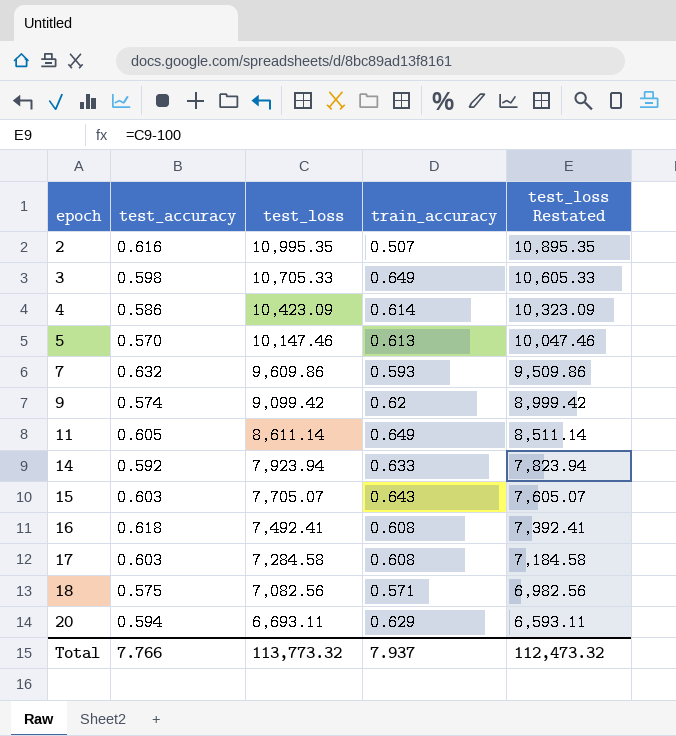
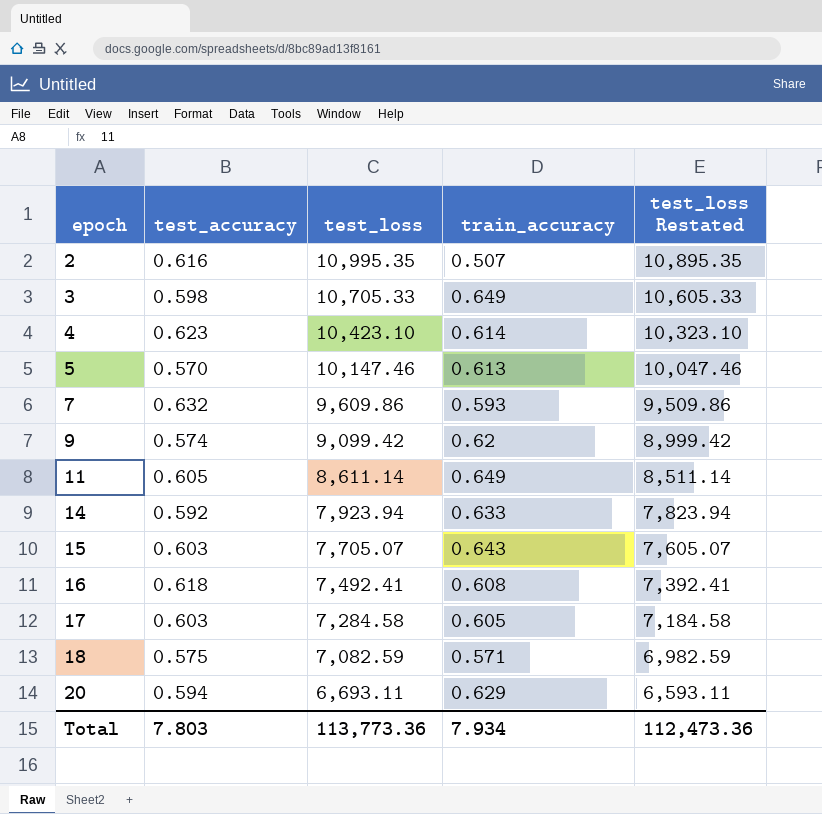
4 | test_accuracy: 0.586 -> 0.623
4 | test_loss: 10,423.09 -> 10,423.10
4 | test_loss Restated: 10,323.09 -> 10,323.10
17 | train_accuracy: 0.608 -> 0.605
18 | test_loss: 7,082.56 -> 7,082.59
18 | test_loss Restated: 6,982.56 -> 6,982.59
Total | test_accuracy: 7.766 -> 7.803
Total | test_loss: 113,773.32 -> 113,773.36
Total | train_accuracy: 7.937 -> 7.934
Total | test_loss Restated: 112,473.32 -> 112,473.36

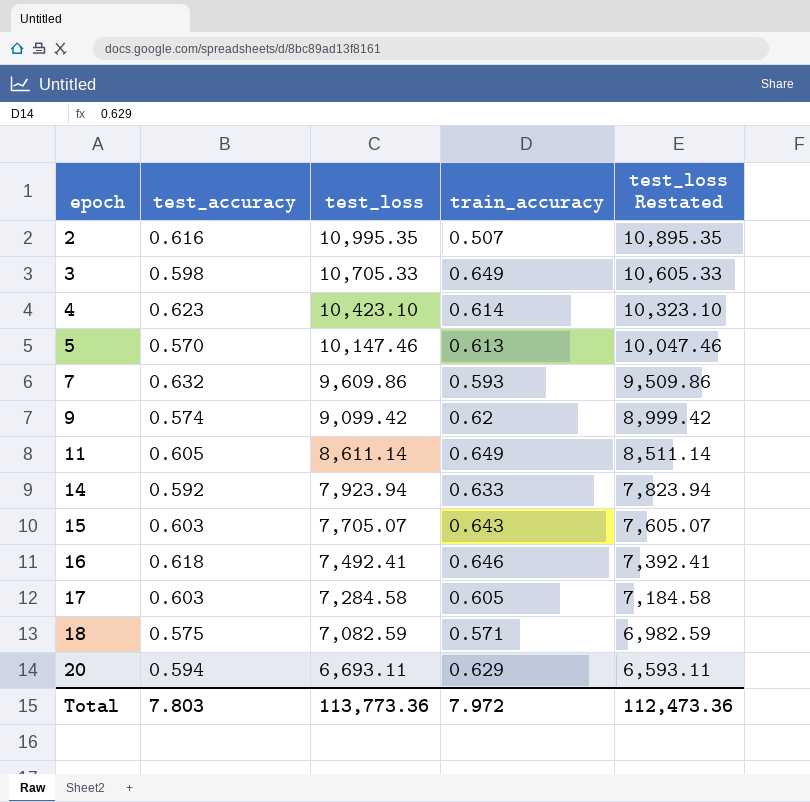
16 | train_accuracy: 0.608 -> 0.646
Total | train_accuracy: 7.934 -> 7.972

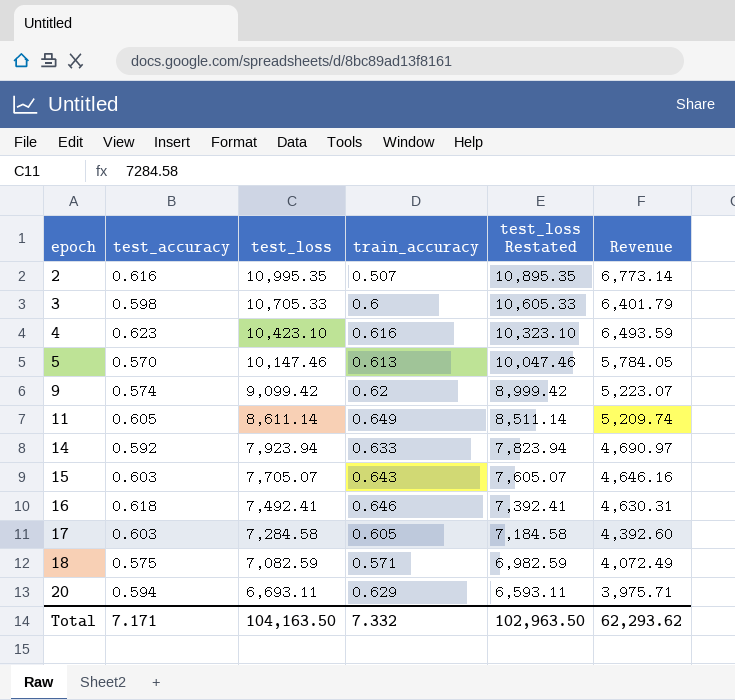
column Revenue | formula: none -> [test_accuracy] * [test_loss]
row 7: 0.632 | 9,609.86 | 0.593 | 9,509.86 -> none
3 | train_accuracy: 0.649 -> 0.6
4 | train_accuracy: 0.614 -> 0.616
Total | test_accuracy: 7.803 -> 7.171
Total | test_loss: 113,773.36 -> 104,163.50
Total | train_accuracy: 7.972 -> 7.332
Total | test_loss Restated: 112,473.36 -> 102,963.50

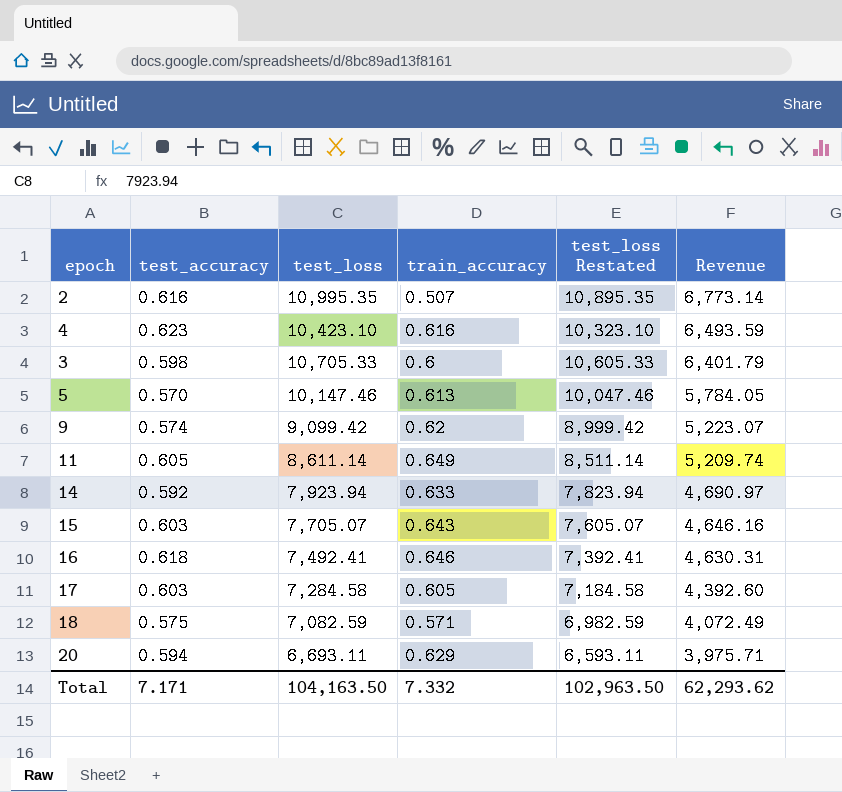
row order: epoch ascending -> Revenue descending

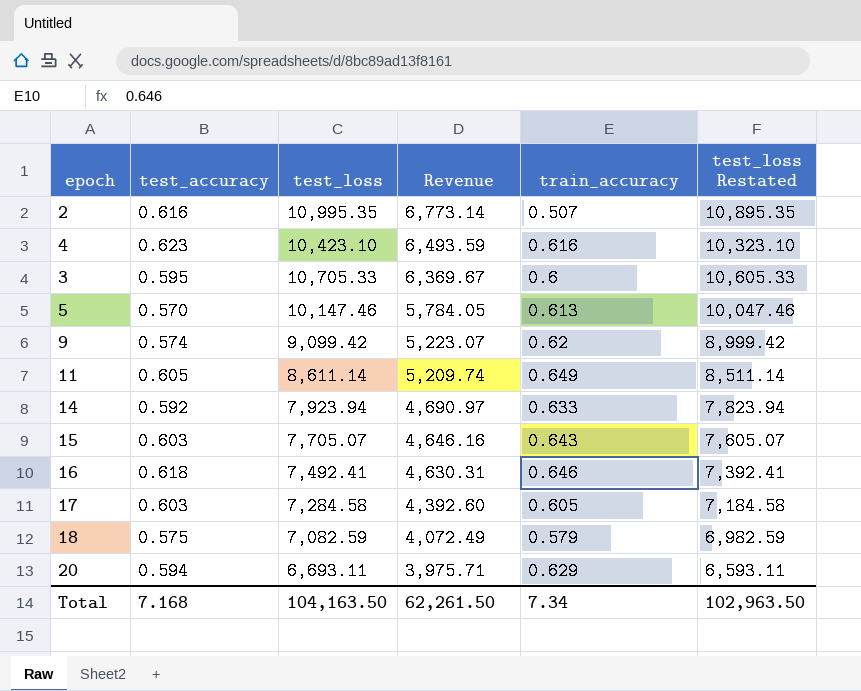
column Revenue | position: 6 -> 4
3 | test_accuracy: 0.598 -> 0.595
3 | Revenue: 6,401.79 -> 6,369.67
18 | train_accuracy: 0.571 -> 0.579
Total | test_accuracy: 7.171 -> 7.168
Total | Revenue: 62,293.62 -> 62,261.50
Total | train_accuracy: 7.332 -> 7.34

